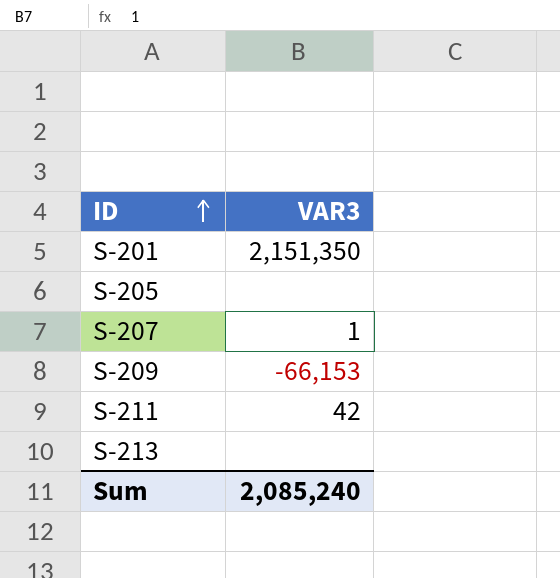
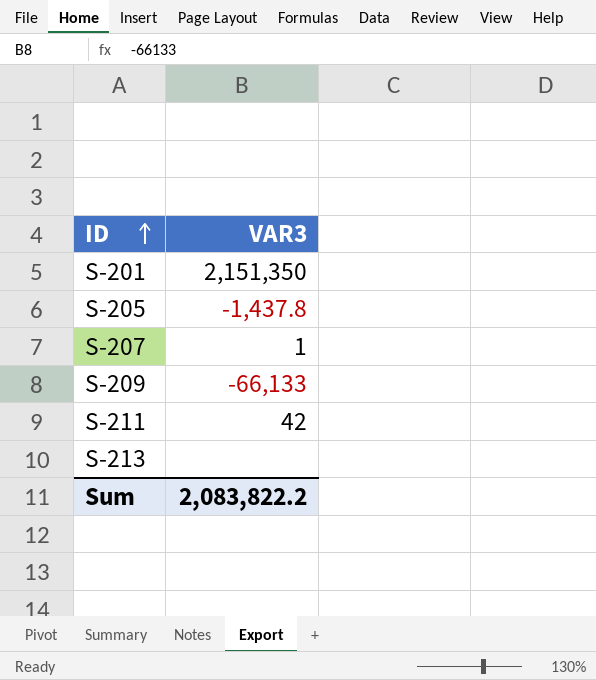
S-205 | VAR3: none -> -1,437.8
S-209 | VAR3: -66,153 -> -66,133
Sum | VAR3: 2,085,240 -> 2,083,822.2

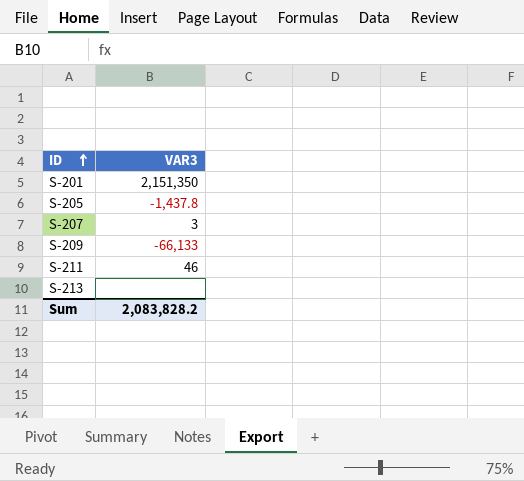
S-207 | VAR3: 1 -> 3
S-211 | VAR3: 42 -> 46
Sum | VAR3: 2,083,822.2 -> 2,083,828.2

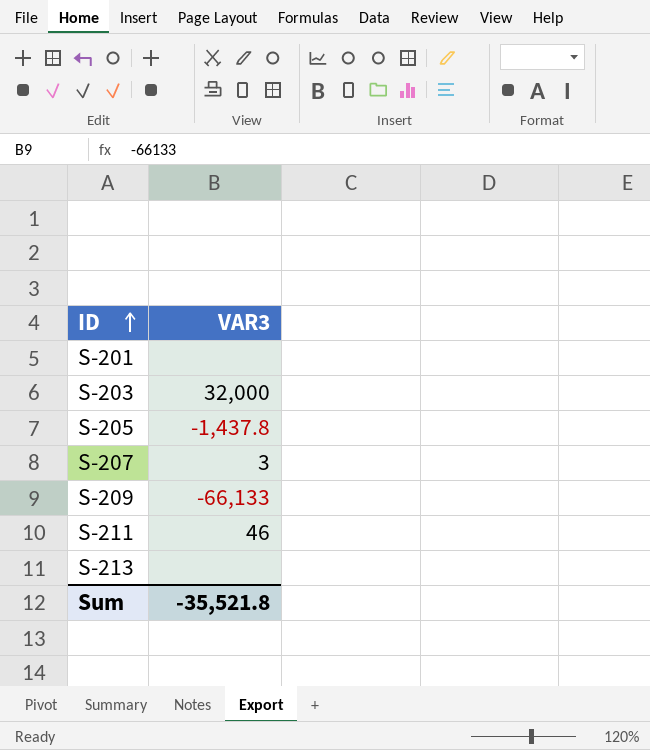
S-201 | VAR3: 2,151,350 -> none
row S-203: none -> 32,000
Sum | VAR3: 2,083,828.2 -> -35,521.8

